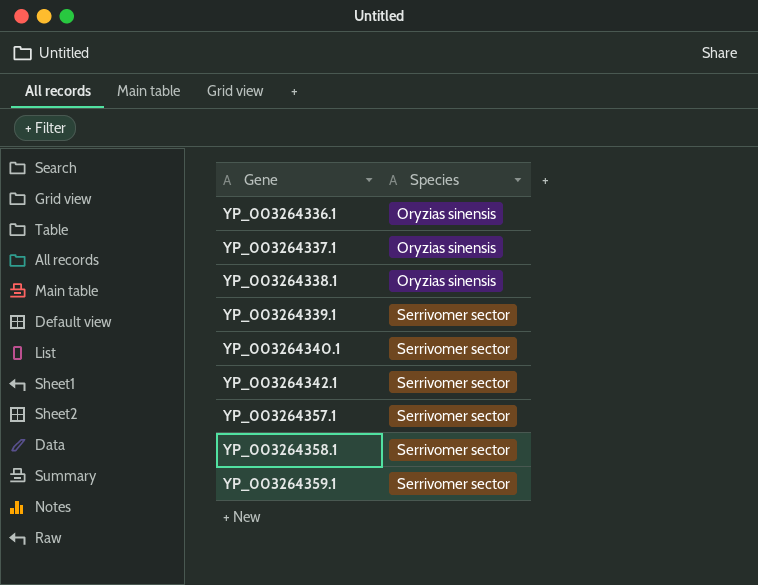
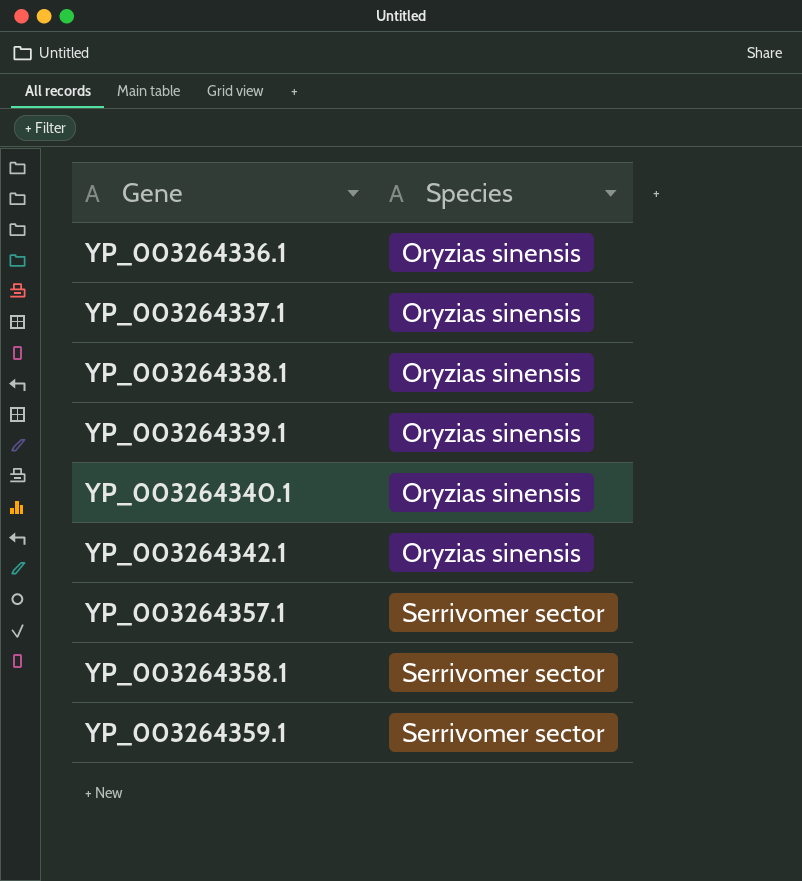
YP_003264339.1 | Species: Serrivomer sector -> Oryzias sinensis
YP_003264340.1 | Species: Serrivomer sector -> Oryzias sinensis
YP_003264342.1 | Species: Serrivomer sector -> Oryzias sinensis

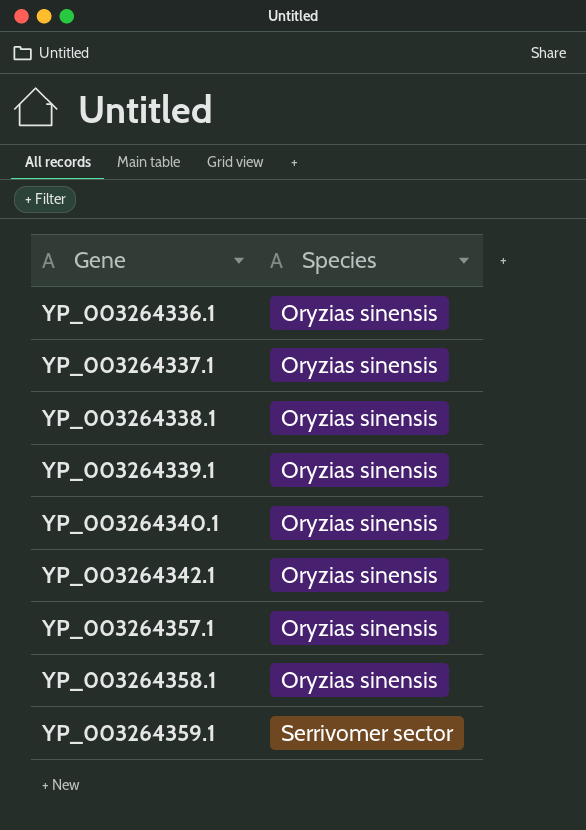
YP_003264357.1 | Species: Serrivomer sector -> Oryzias sinensis
YP_003264358.1 | Species: Serrivomer sector -> Oryzias sinensis

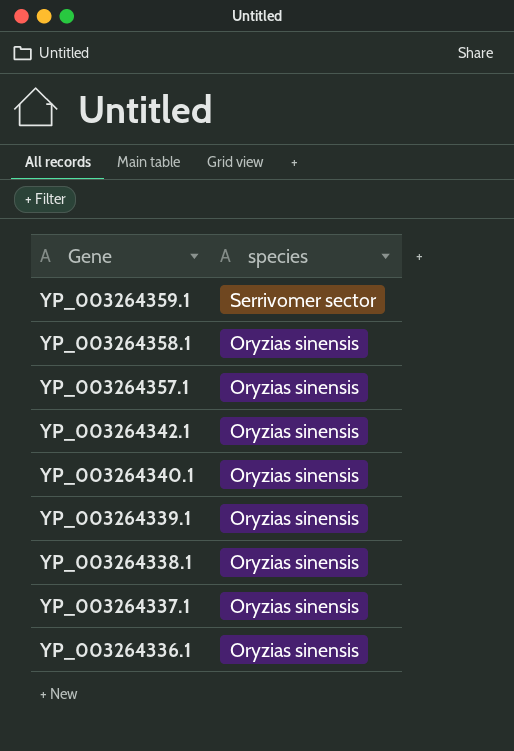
row order: Gene ascending -> Gene descending
column name: Species -> species

